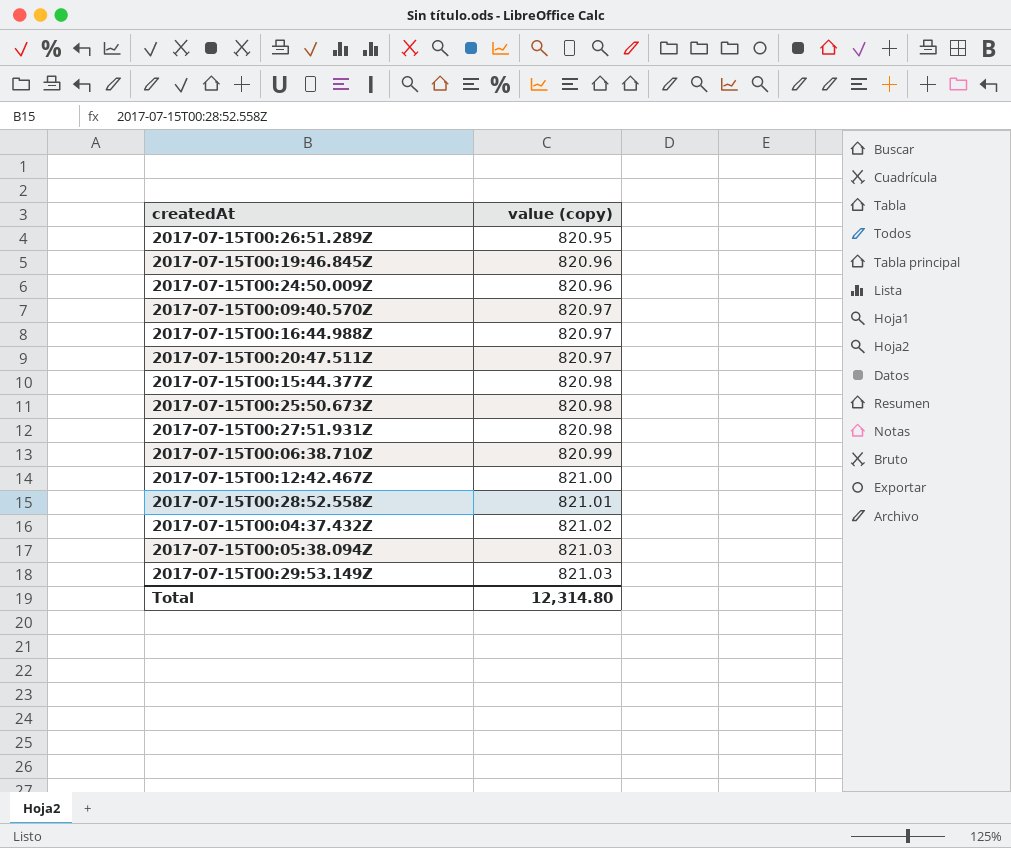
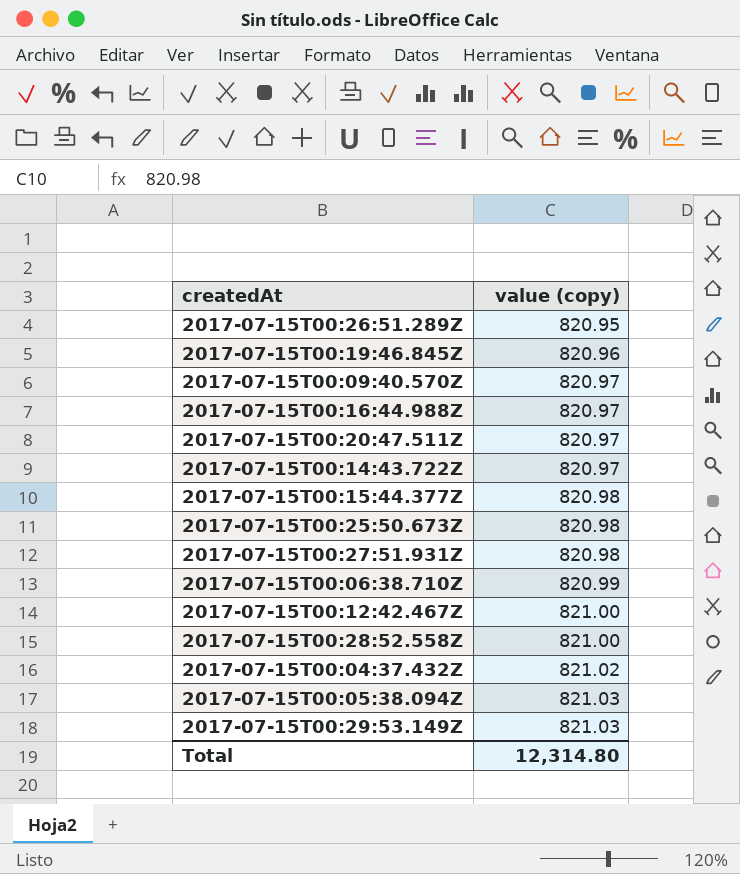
row 2017-07-15T00:24:50.009Z: 820.96 -> none
row 2017-07-15T00:14:43.722Z: none -> 820.97
2017-07-15T00:28:52.558Z | value (copy): 821.01 -> 821.00

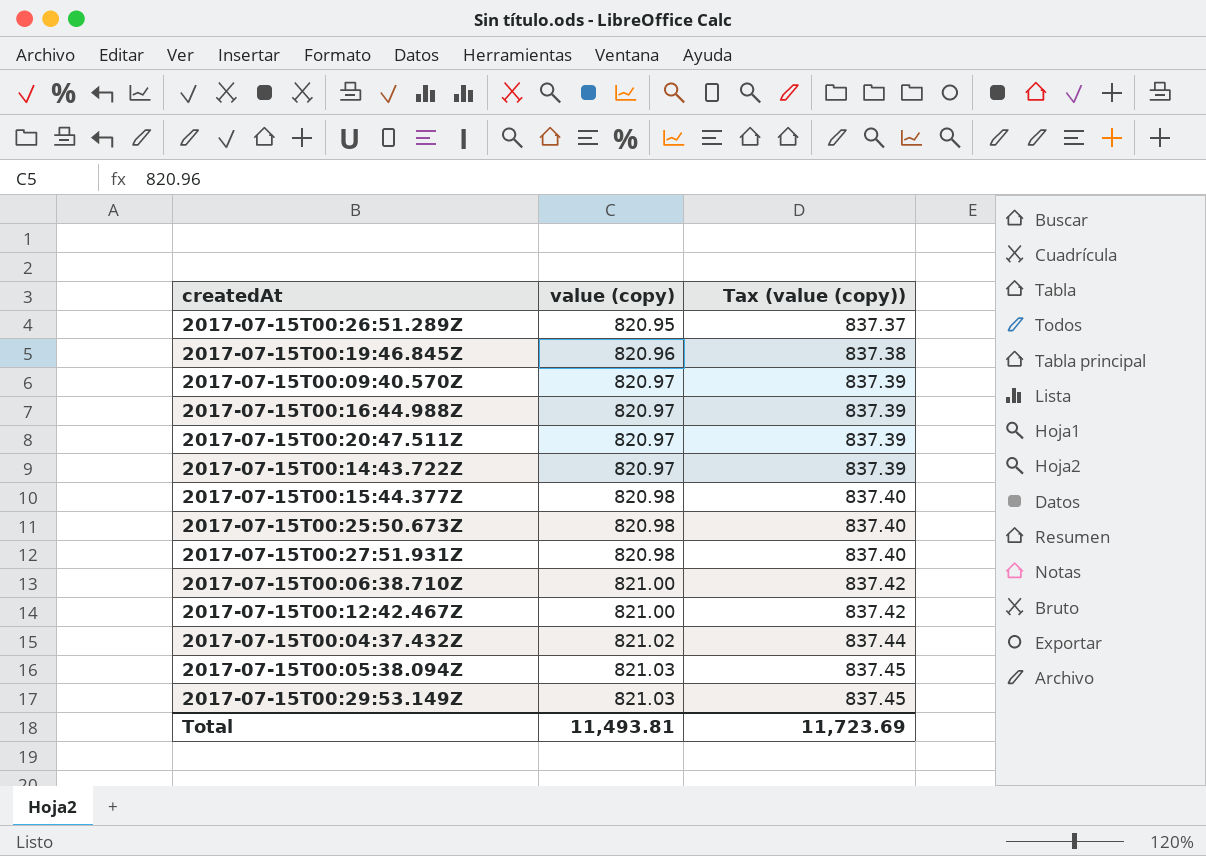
column Tax (value (copy)) | formula: none -> [value (copy)] * 1.02
row 2017-07-15T00:28:52.558Z: 821.00 -> none
2017-07-15T00:06:38.710Z | value (copy): 820.99 -> 821.00
Total | value (copy): 12,314.80 -> 11,493.81

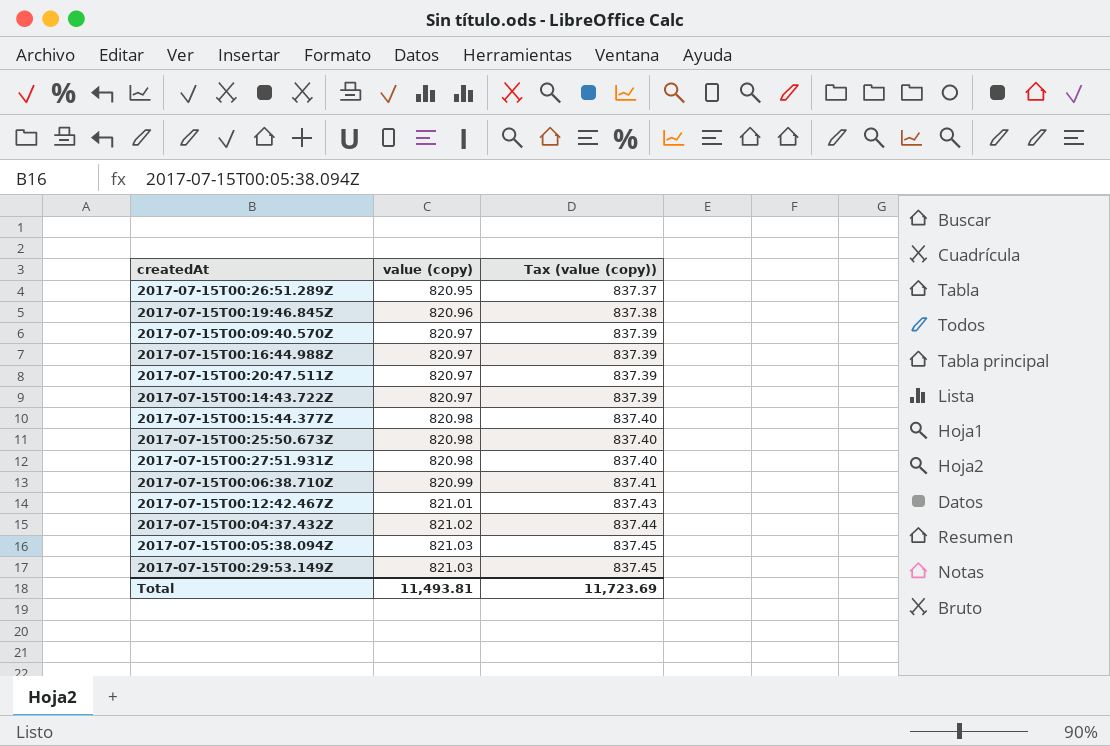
2017-07-15T00:06:38.710Z | value (copy): 821.00 -> 820.99
2017-07-15T00:06:38.710Z | Tax (value (copy)): 837.42 -> 837.41
2017-07-15T00:12:42.467Z | value (copy): 821.00 -> 821.01
2017-07-15T00:12:42.467Z | Tax (value (copy)): 837.42 -> 837.43

